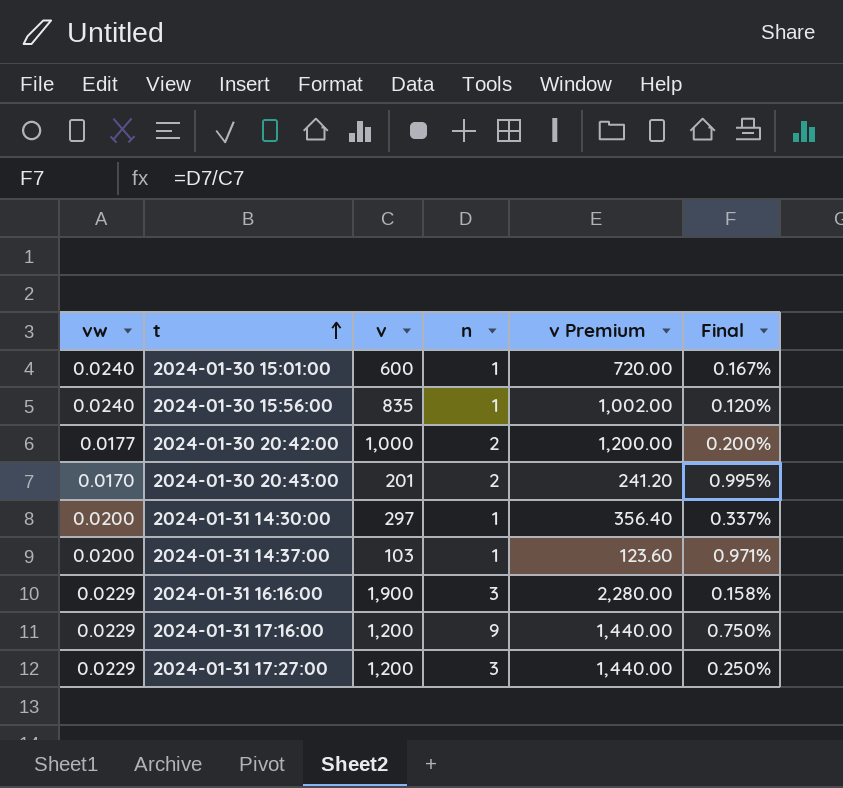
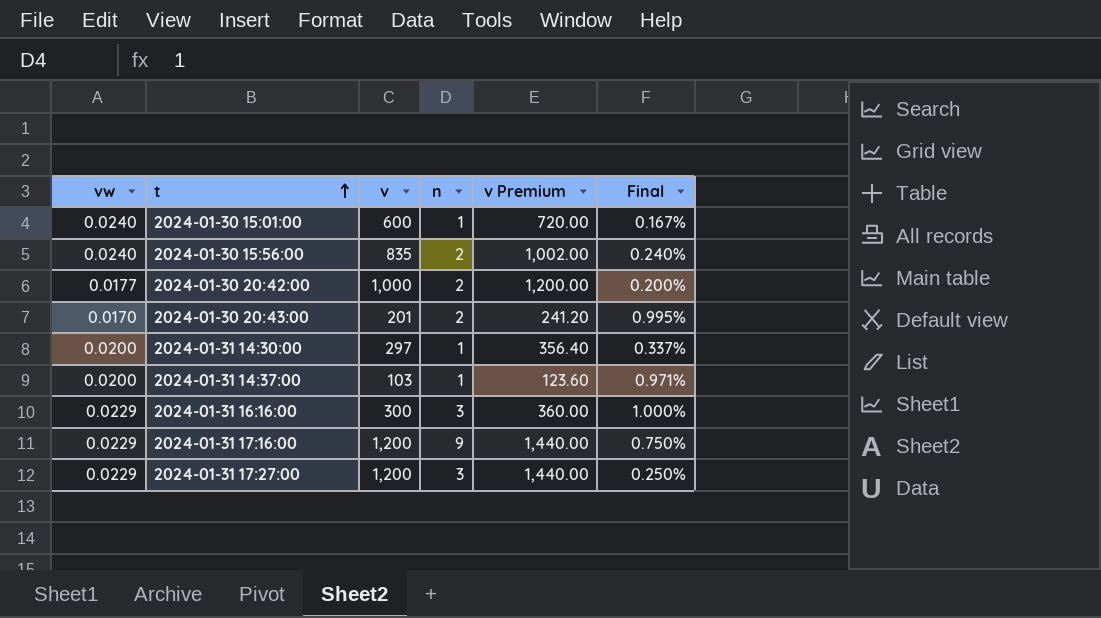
2024-01-30 15:56:00 | n: 1 -> 2
2024-01-30 15:56:00 | Final: 0.120% -> 0.240%
2024-01-31 16:16:00 | v: 1,900 -> 300
2024-01-31 16:16:00 | v Premium: 2,280.00 -> 360.00
2024-01-31 16:16:00 | Final: 0.158% -> 1.000%

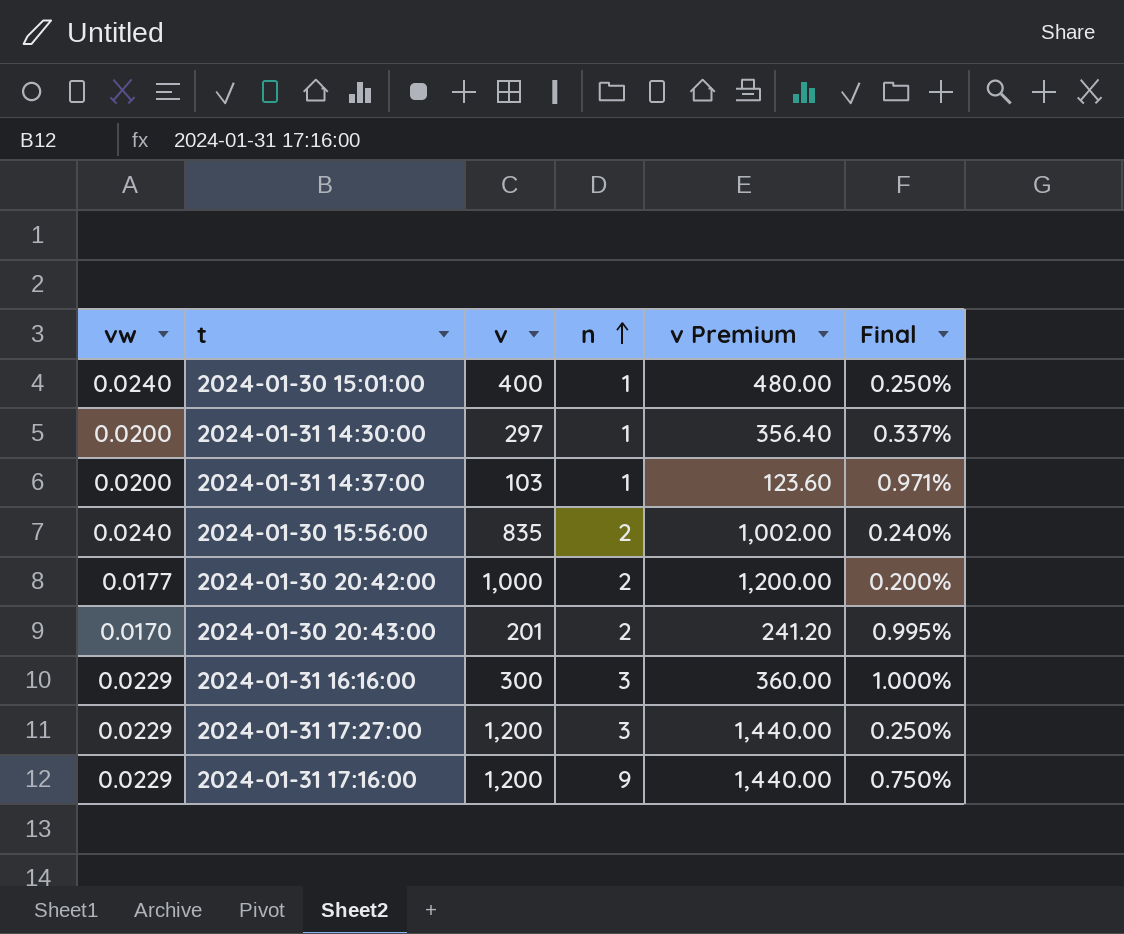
row order: t ascending -> n ascending
2024-01-30 15:01:00 | v: 600 -> 400
2024-01-30 15:01:00 | v Premium: 720.00 -> 480.00
2024-01-30 15:01:00 | Final: 0.167% -> 0.250%

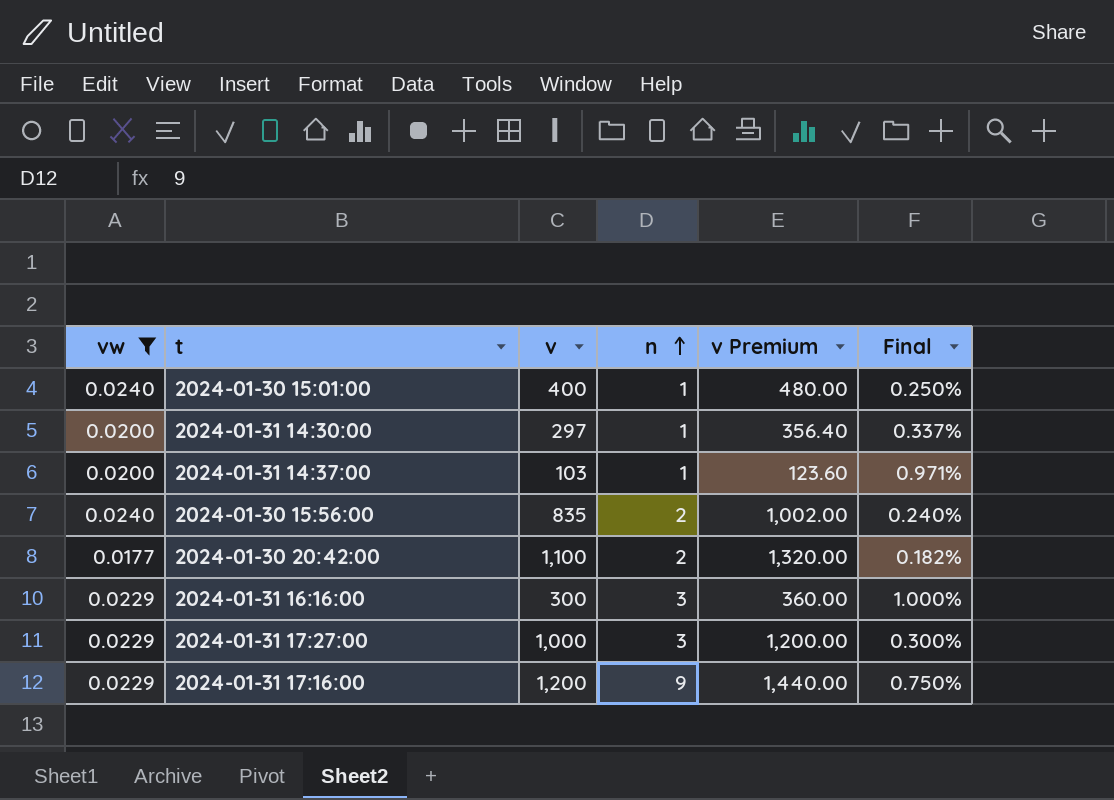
filter: none -> vw != 0.0170
2024-01-30 20:42:00 | v: 1,000 -> 1,100
2024-01-30 20:42:00 | v Premium: 1,200.00 -> 1,320.00
2024-01-30 20:42:00 | Final: 0.200% -> 0.182%
2024-01-31 17:27:00 | v: 1,200 -> 1,000
2024-01-31 17:27:00 | v Premium: 1,440.00 -> 1,200.00
2024-01-31 17:27:00 | Final: 0.250% -> 0.300%

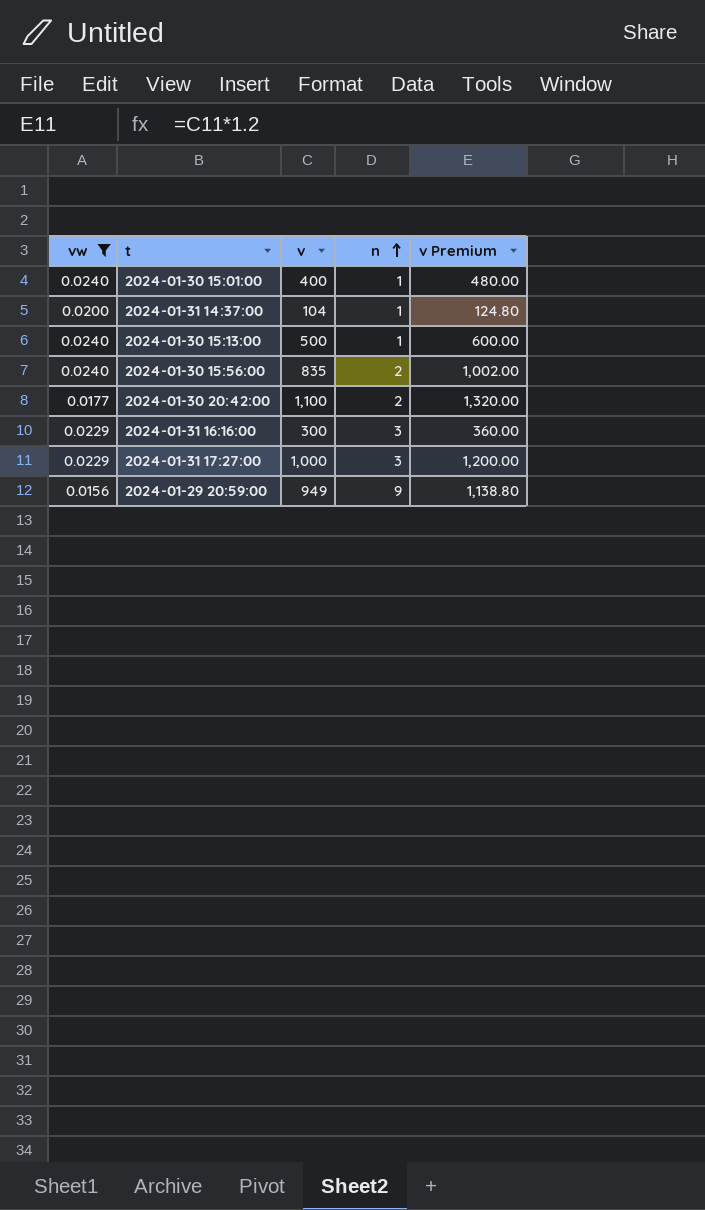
column Final | formula: [n] / [v] -> none
row 2024-01-31 14:30:00: 0.0200 | 297 | 1 | 356.40 | 0.337% -> none
row 2024-01-31 17:16:00: 0.0229 | 1,200 | 9 | 1,440.00 | 0.750% -> none
2024-01-31 14:37:00 | v: 103 -> 104
2024-01-31 14:37:00 | v Premium: 123.60 -> 124.80
row 2024-01-30 15:13:00: none -> 0.0240 | 500 | 1 | 600.00
row 2024-01-29 20:59:00: none -> 0.0156 | 949 | 9 | 1,138.80

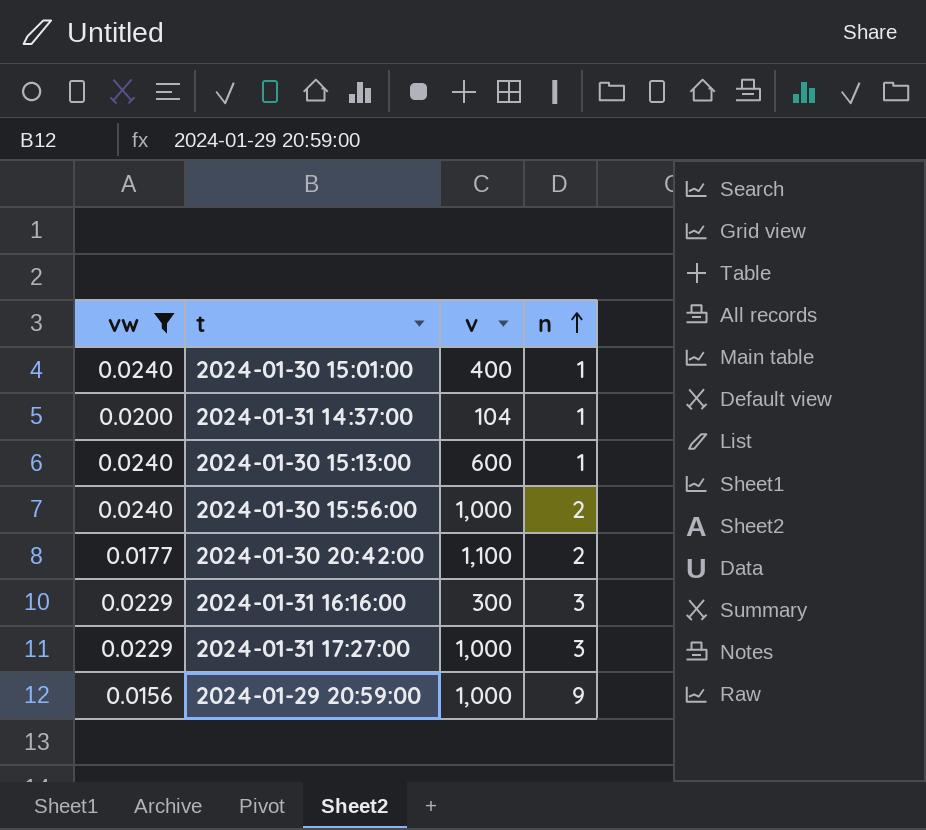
column v Premium | formula: [v] * 1.2 -> none
2024-01-30 15:13:00 | v: 500 -> 600
2024-01-30 15:56:00 | v: 835 -> 1,000
2024-01-29 20:59:00 | v: 949 -> 1,000

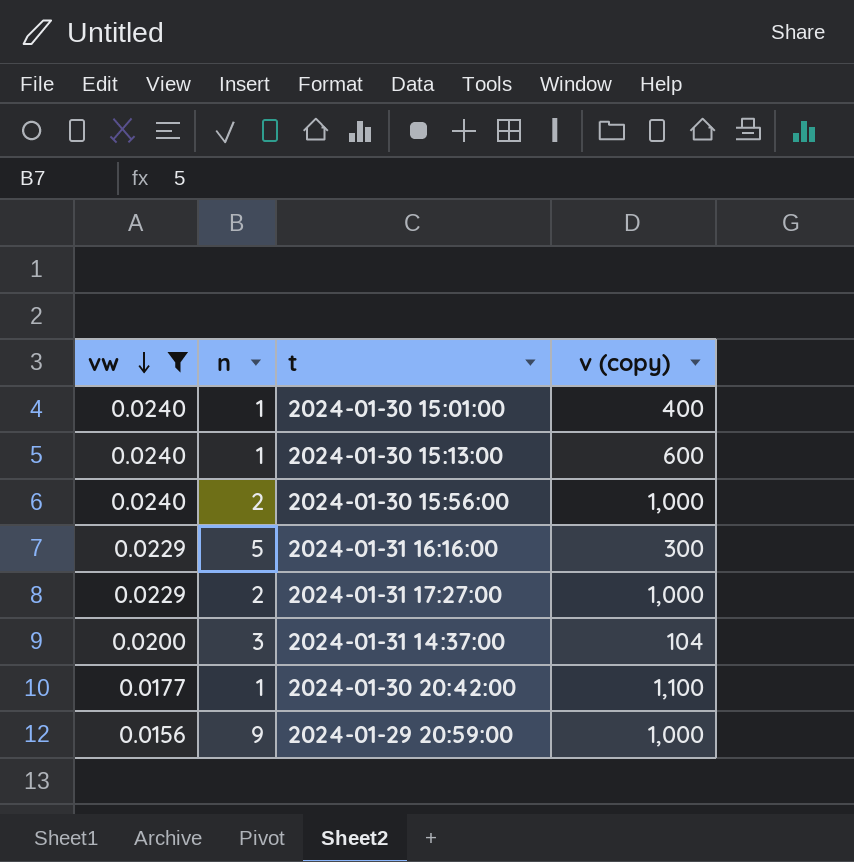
row order: n ascending -> vw descending
column n | position: 4 -> 2
column name: v -> v (copy)
2024-01-31 16:16:00 | n: 3 -> 5
2024-01-31 17:27:00 | n: 3 -> 2
2024-01-31 14:37:00 | n: 1 -> 3
2024-01-30 20:42:00 | n: 2 -> 1

